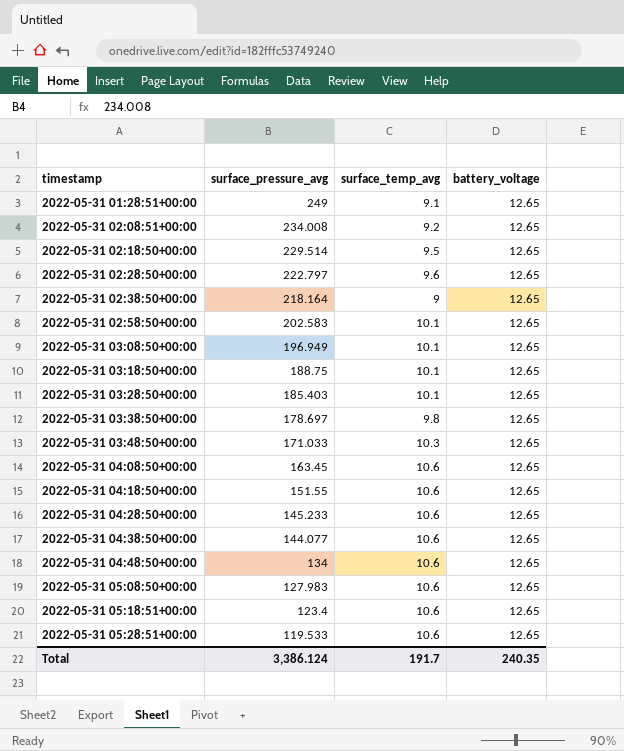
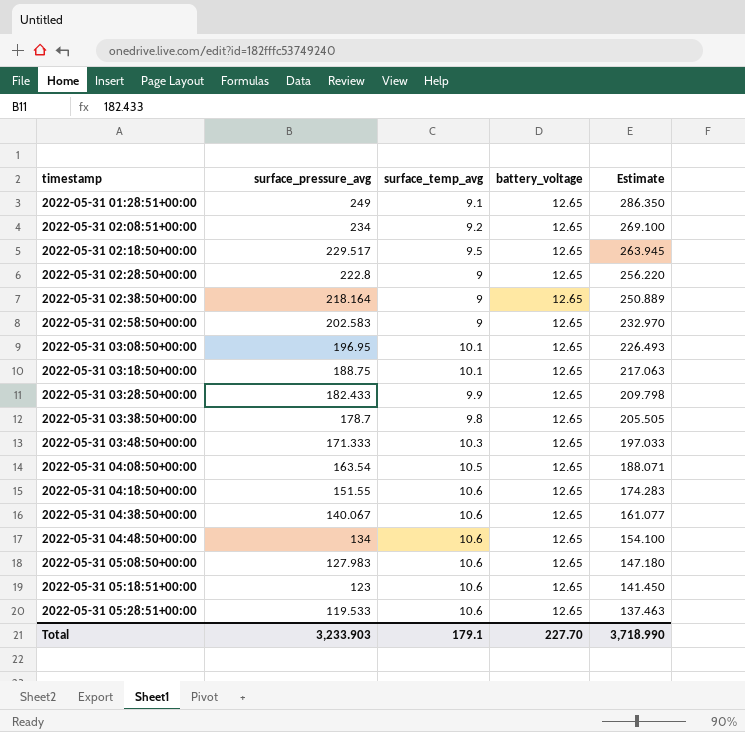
column Estimate | formula: none -> [surface_pressure_avg] * 1.15
row 2022-05-31 04:28:50+00:00: 145.233 | 10.6 | 12.65 -> none
2022-05-31 02:08:51+00:00 | surface_pressure_avg: 234.008 -> 234
2022-05-31 02:18:50+00:00 | surface_pressure_avg: 229.514 -> 229.517
2022-05-31 02:28:50+00:00 | surface_pressure_avg: 222.797 -> 222.8
2022-05-31 02:28:50+00:00 | surface_temp_avg: 9.6 -> 9
2022-05-31 02:58:50+00:00 | surface_temp_avg: 10.1 -> 9
2022-05-31 03:08:50+00:00 | surface_pressure_avg: 196.949 -> 196.95
2022-05-31 03:28:50+00:00 | surface_pressure_avg: 185.403 -> 182.433
2022-05-31 03:28:50+00:00 | surface_temp_avg: 10.1 -> 9.9
2022-05-31 03:38:50+00:00 | surface_pressure_avg: 178.697 -> 178.7
2022-05-31 03:48:50+00:00 | surface_pressure_avg: 171.033 -> 171.333
2022-05-31 04:08:50+00:00 | surface_pressure_avg: 163.45 -> 163.54
2022-05-31 04:08:50+00:00 | surface_temp_avg: 10.6 -> 10.5
2022-05-31 04:38:50+00:00 | surface_pressure_avg: 144.077 -> 140.067
2022-05-31 05:18:51+00:00 | surface_pressure_avg: 123.4 -> 123
Total | surface_pressure_avg: 3,386.124 -> 3,233.903
Total | surface_temp_avg: 191.7 -> 179.1
Total | battery_voltage: 240.35 -> 227.70

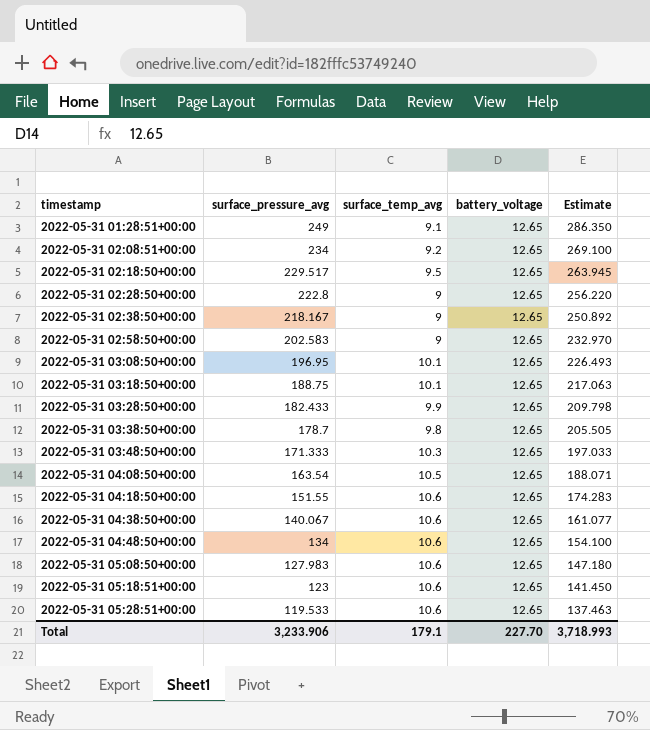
2022-05-31 02:38:50+00:00 | surface_pressure_avg: 218.164 -> 218.167
2022-05-31 02:38:50+00:00 | Estimate: 250.889 -> 250.892
Total | surface_pressure_avg: 3,233.903 -> 3,233.906
Total | Estimate: 3,718.990 -> 3,718.993

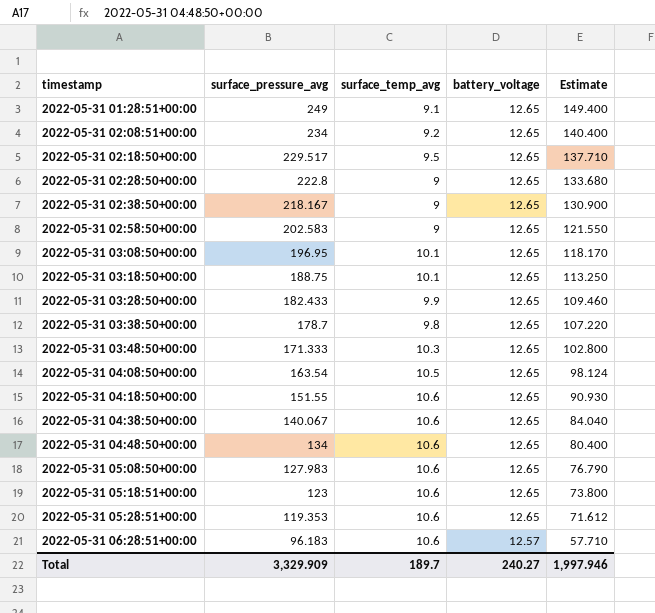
column Estimate | formula: [surface_pressure_avg] * 1.15 -> [surface_pressure_avg] * 0.6
2022-05-31 05:28:51+00:00 | surface_pressure_avg: 119.533 -> 119.353
row 2022-05-31 06:28:51+00:00: none -> 96.183 | 10.6 | 12.57 | 57.710
Total | surface_pressure_avg: 3,233.906 -> 3,329.909
Total | surface_temp_avg: 179.1 -> 189.7
Total | battery_voltage: 227.70 -> 240.27
Total | Estimate: 3,718.993 -> 1,997.946

